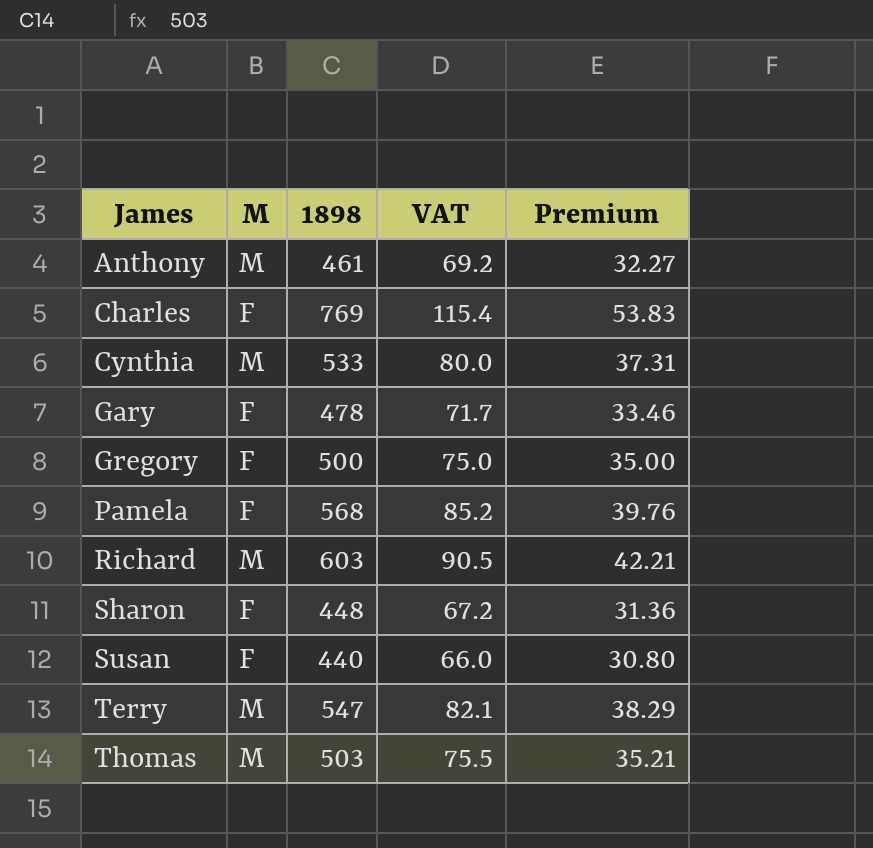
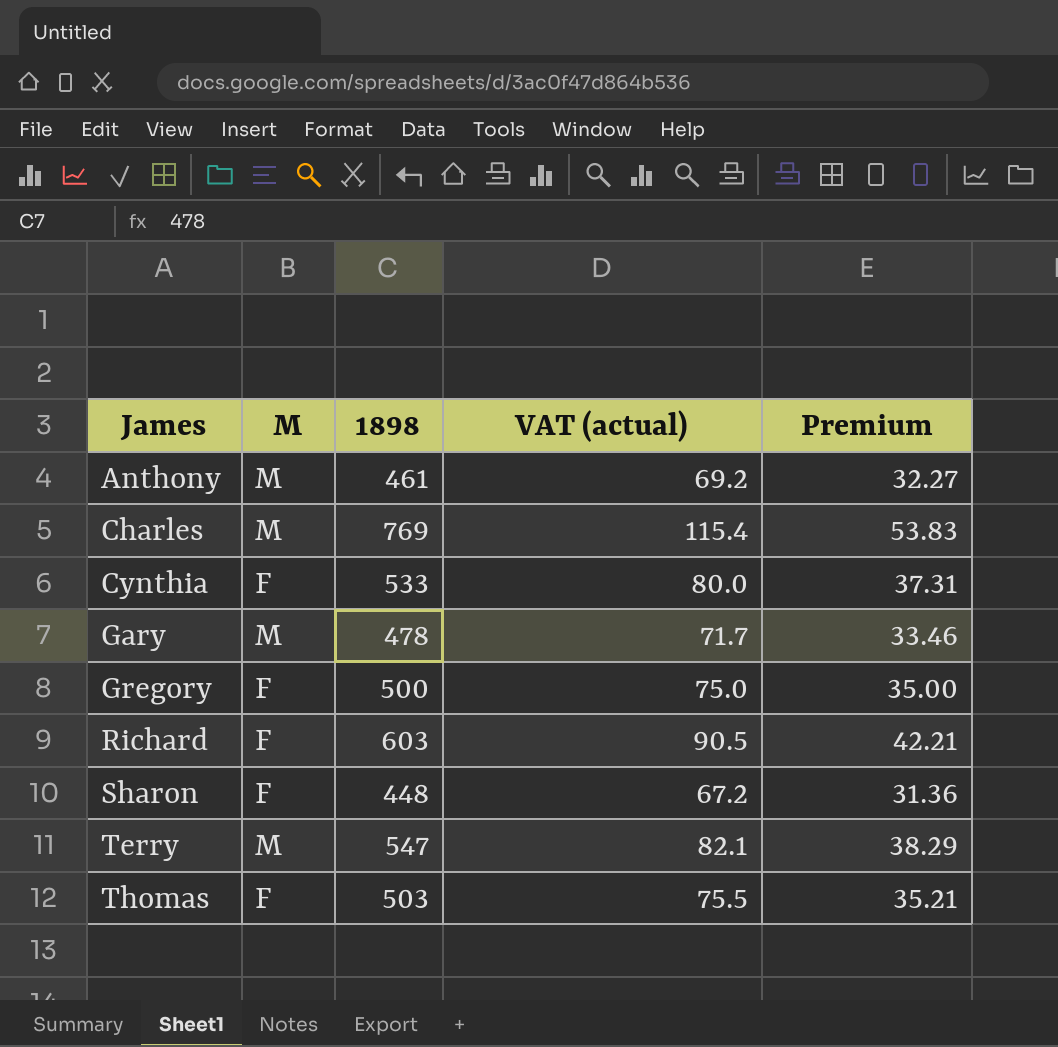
column name: VAT -> VAT (actual)
row Pamela: F | 568 | 85.2 | 39.76 -> none
row Susan: F | 440 | 66.0 | 30.80 -> none
Charles | M: F -> M
Cynthia | M: M -> F
Gary | M: F -> M
Richard | M: M -> F
Thomas | M: M -> F

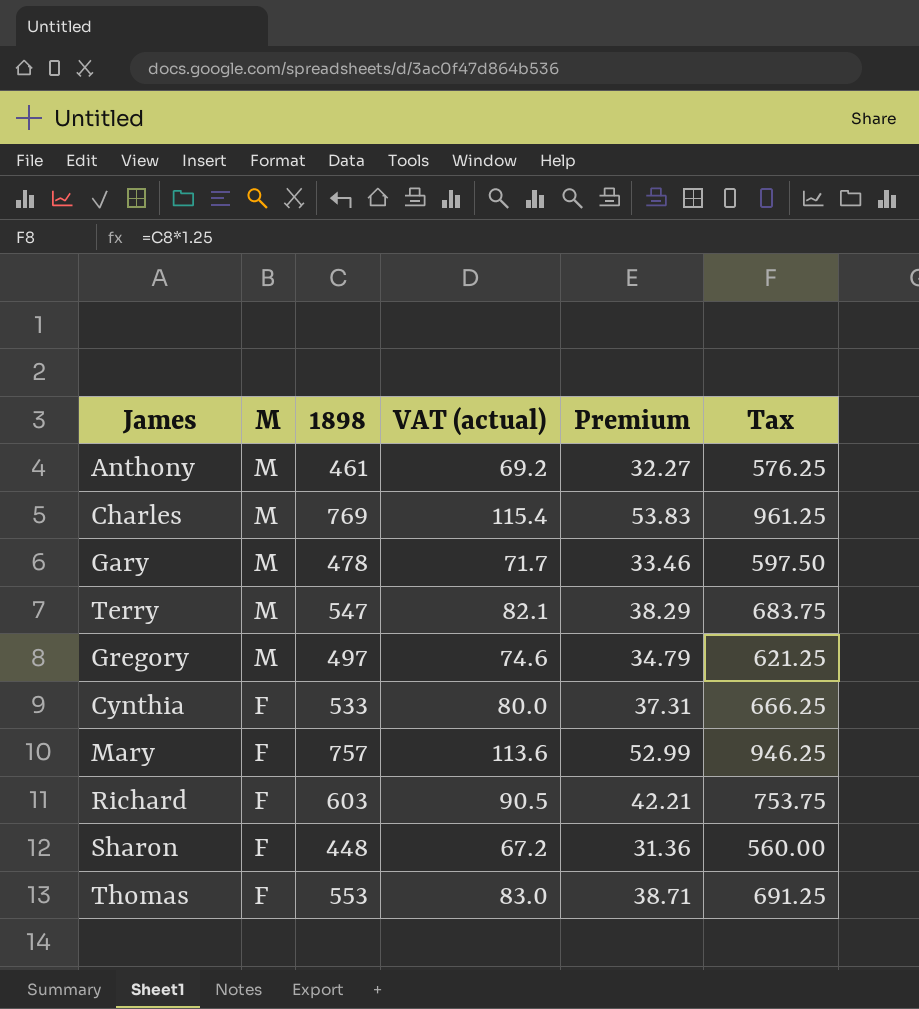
row order: James ascending -> M descending
column Tax | formula: none -> [1898] * 1.25
Gregory | M: F -> M
Gregory | 1898: 500 -> 497
Gregory | VAT (actual): 75.0 -> 74.6
Gregory | Premium: 35.00 -> 34.79
row Mary: none -> F | 757 | 113.6 | 52.99 | 946.25
Thomas | 1898: 503 -> 553
Thomas | VAT (actual): 75.5 -> 83.0
Thomas | Premium: 35.21 -> 38.71

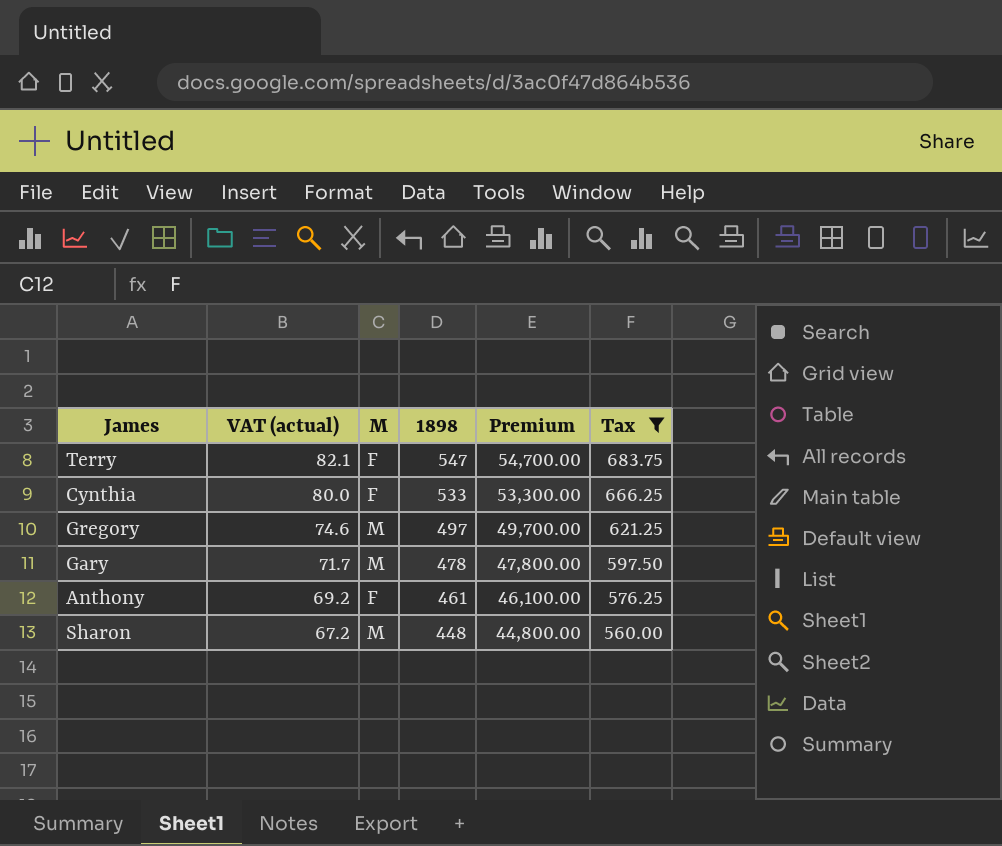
filter: none -> Tax <= 683.75
row order: M descending -> VAT (actual) descending
column VAT (actual) | position: 4 -> 2
column Premium | formula: [1898] * 0.07 -> [1898] * 100
Terry | M: M -> F
Anthony | M: M -> F
Sharon | M: F -> M

